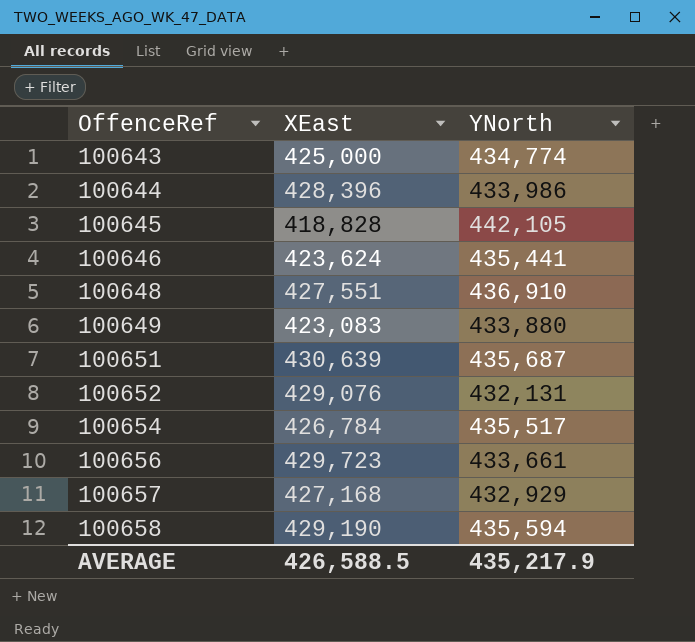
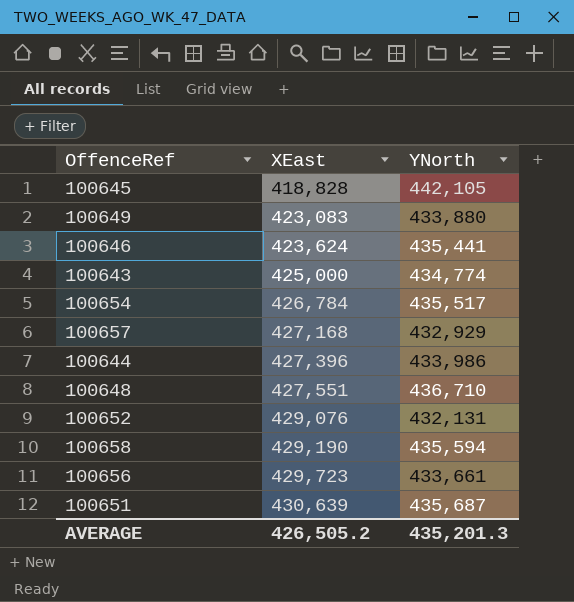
row order: OffenceRef ascending -> XEast ascending
100644 | XEast: 428,396 -> 427,396
100648 | YNorth: 436,910 -> 436,710
AVERAGE | XEast: 426,588.5 -> 426,505.2
AVERAGE | YNorth: 435,217.9 -> 435,201.3

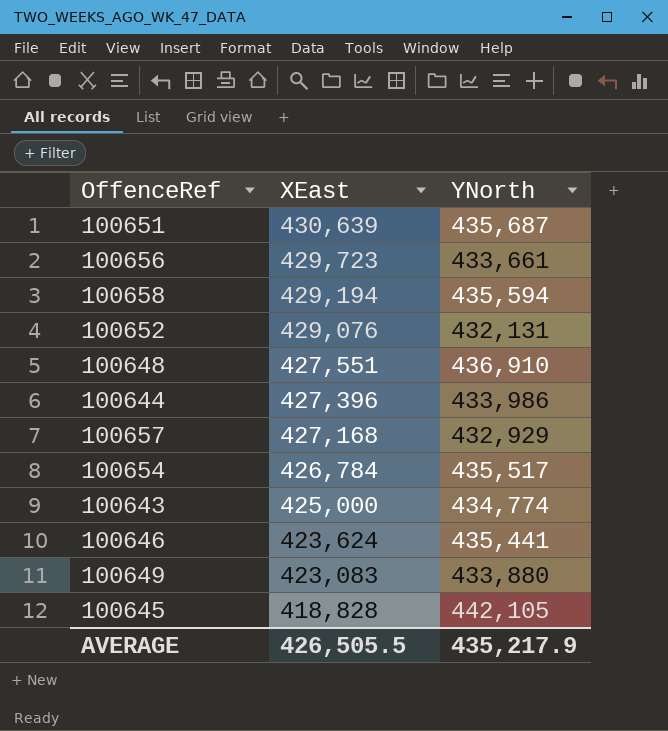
row order: XEast ascending -> XEast descending
100658 | XEast: 429,190 -> 429,194
100648 | YNorth: 436,710 -> 436,910
AVERAGE | XEast: 426,505.2 -> 426,505.5
AVERAGE | YNorth: 435,201.3 -> 435,217.9

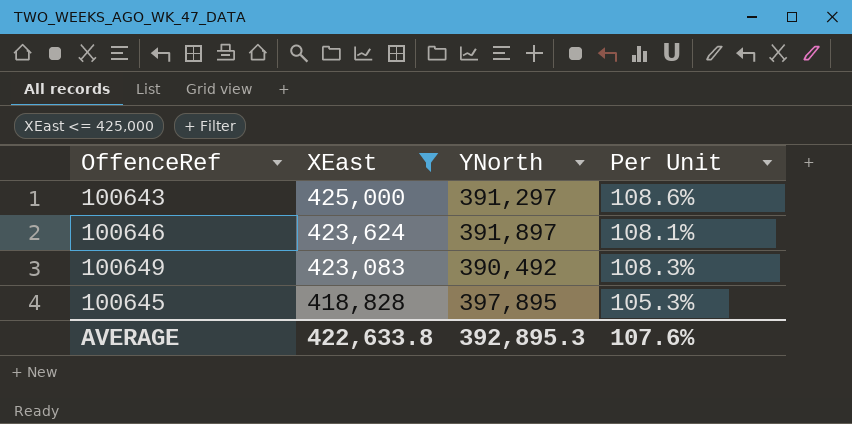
filter: none -> XEast <= 425,000
column Per Unit | formula: none -> [XEast] / [YNorth]
100643 | YNorth: 434,774 -> 391,297
100646 | YNorth: 435,441 -> 391,897
100649 | YNorth: 433,880 -> 390,492
100645 | YNorth: 442,105 -> 397,895
AVERAGE | XEast: 426,505.5 -> 422,633.8
AVERAGE | YNorth: 435,217.9 -> 392,895.3

